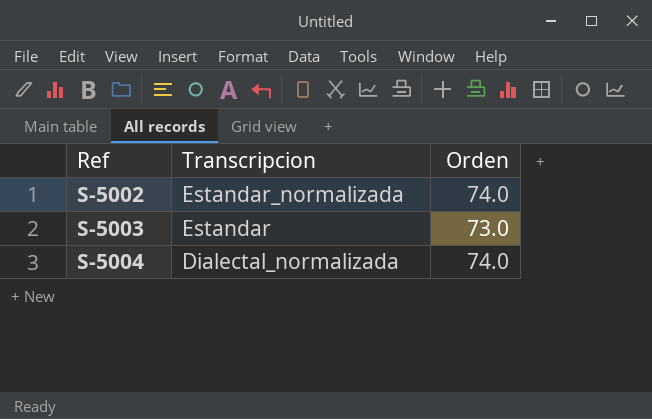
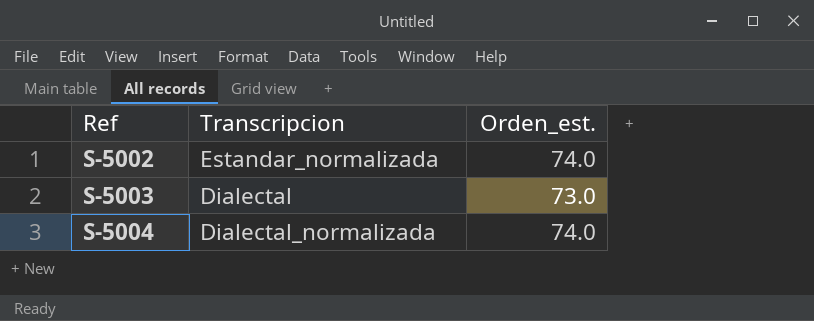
column name: Orden -> Orden_est.
S-5003 | Transcripcion: Estandar -> Dialectal

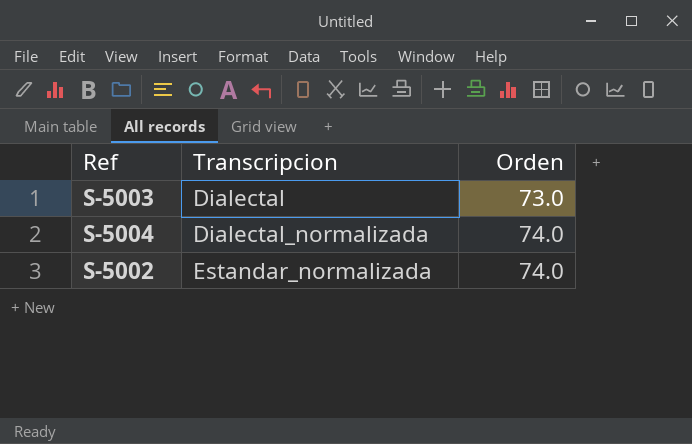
row order: Ref ascending -> Transcripcion ascending
column name: Orden_est. -> Orden

